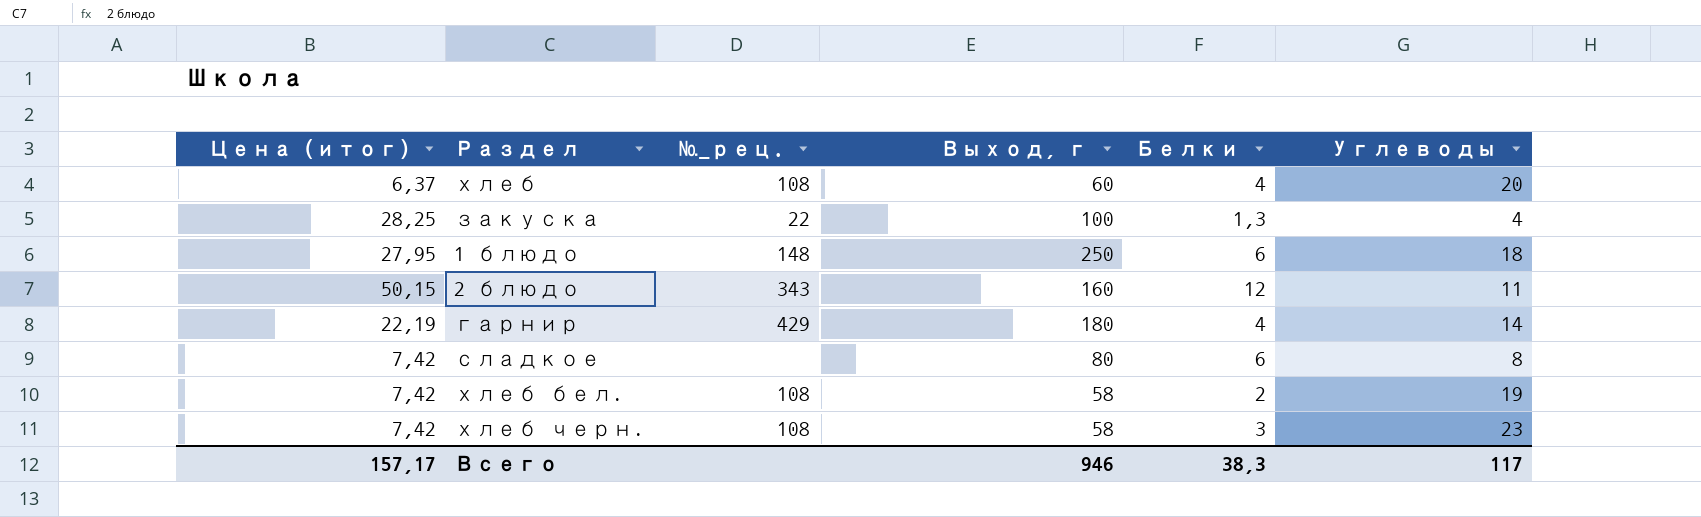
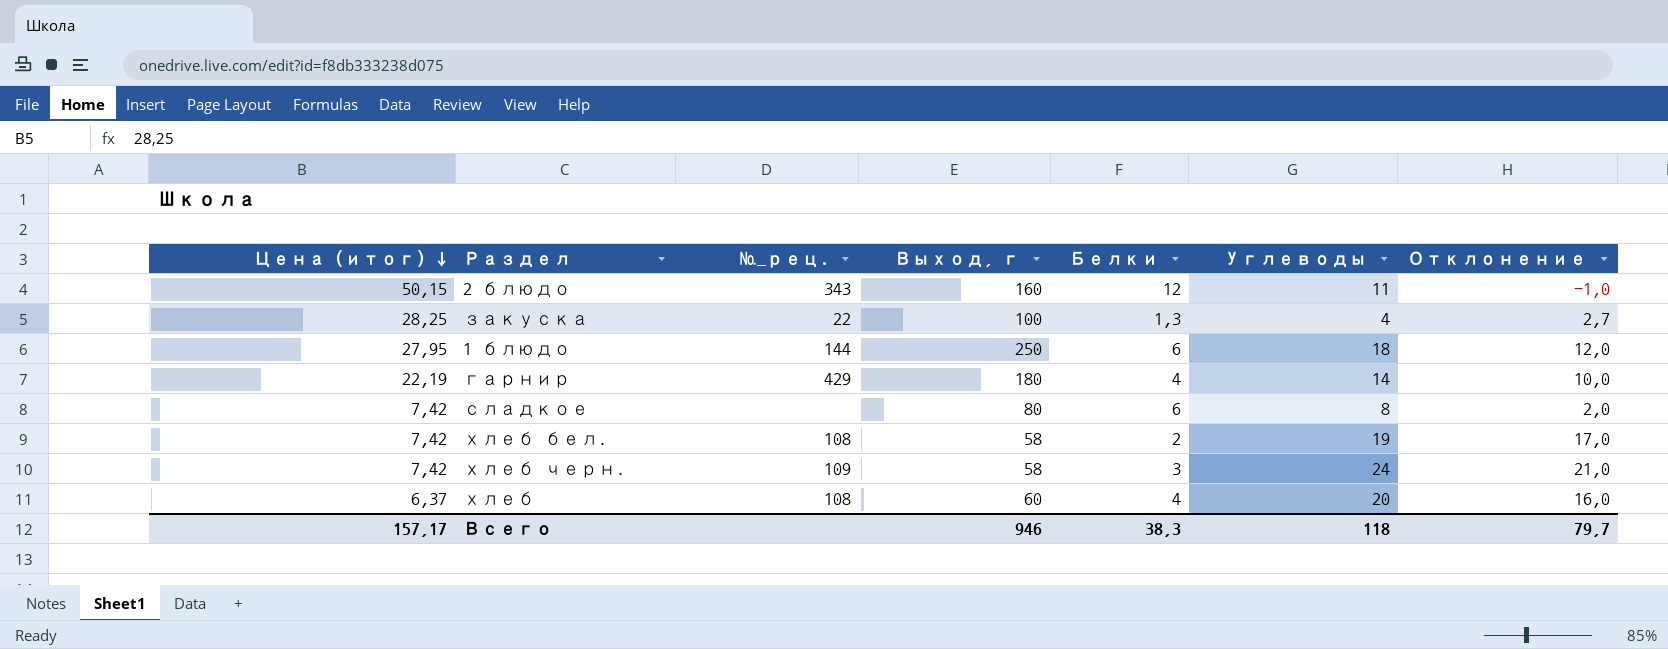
row order: none -> Цена (итог) descending
column Отклонение | formula: none -> [Углеводы] - [Белки]
1 блюдо | №_рец.: 148 -> 144
хлеб черн. | №_рец.: 108 -> 109
хлеб черн. | Углеводы: 23 -> 24
Всего | Углеводы: 117 -> 118

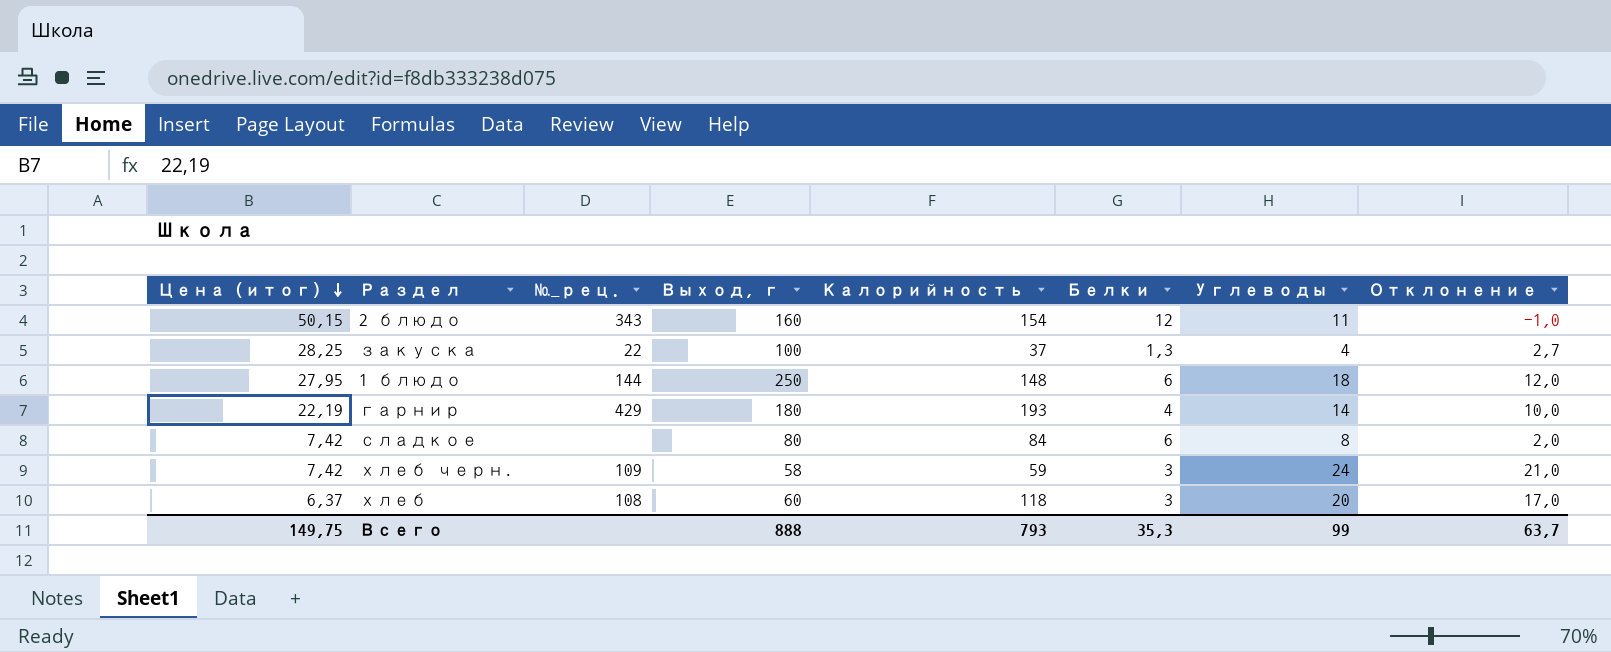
column Калорийность | position: none -> 5
row хлеб бел.: 7,42 | 108 | 58 | 2 | 19 | 17,0 -> none
хлеб | Белки: 4 -> 3
хлеб | Отклонение: 16,0 -> 17,0
Всего | Цена (итог): 157,17 -> 149,75
Всего | Выход, г: 946 -> 888
Всего | Белки: 38,3 -> 35,3
Всего | Углеводы: 118 -> 99
Всего | Отклонение: 79,7 -> 63,7

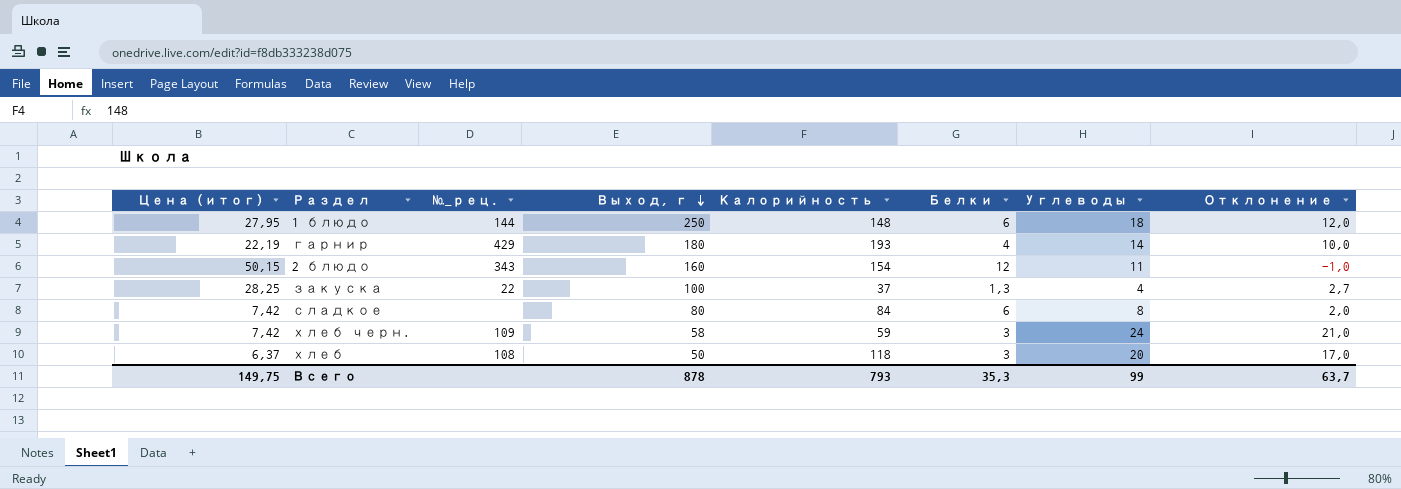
row order: Цена (итог) descending -> Выход, г descending
хлеб | Выход, г: 60 -> 50
Всего | Выход, г: 888 -> 878

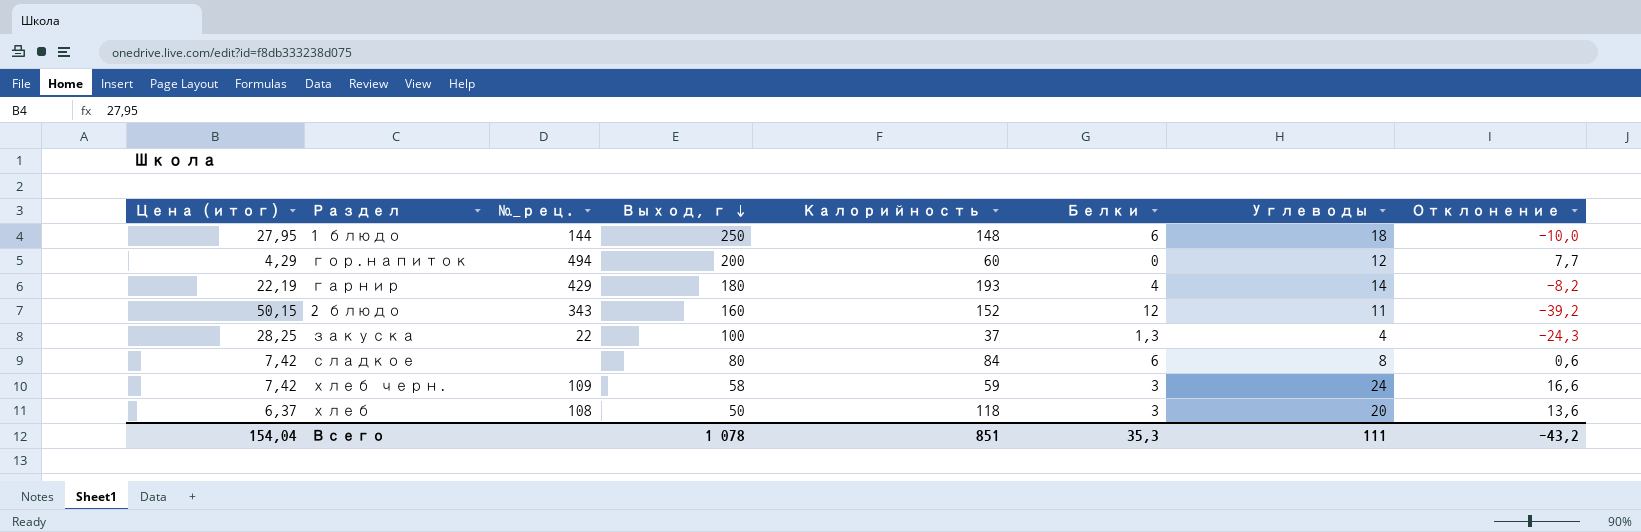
column Отклонение | formula: [Углеводы] - [Белки] -> [Углеводы] - [Цена (итог)]
row гор.напиток: none -> 4,29 | 494 | 200 | 60 | 0 | 12 | 7,7
2 блюдо | Калорийность: 154 -> 152
Всего | Цена (итог): 149,75 -> 154,04
Всего | Выход, г: 878 -> 1 078
Всего | Калорийность: 793 -> 851
Всего | Углеводы: 99 -> 111
Всего | Отклонение: 63,7 -> -43,2

